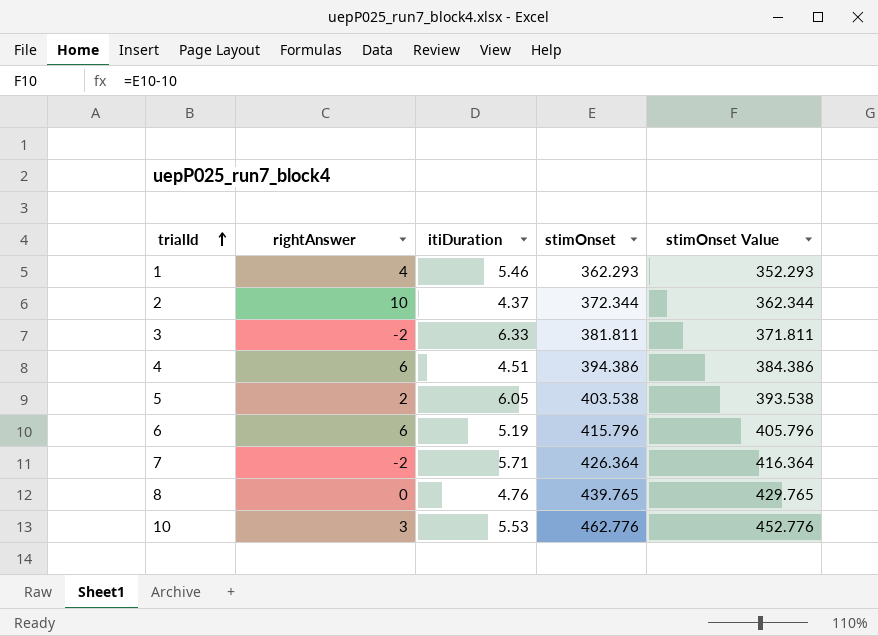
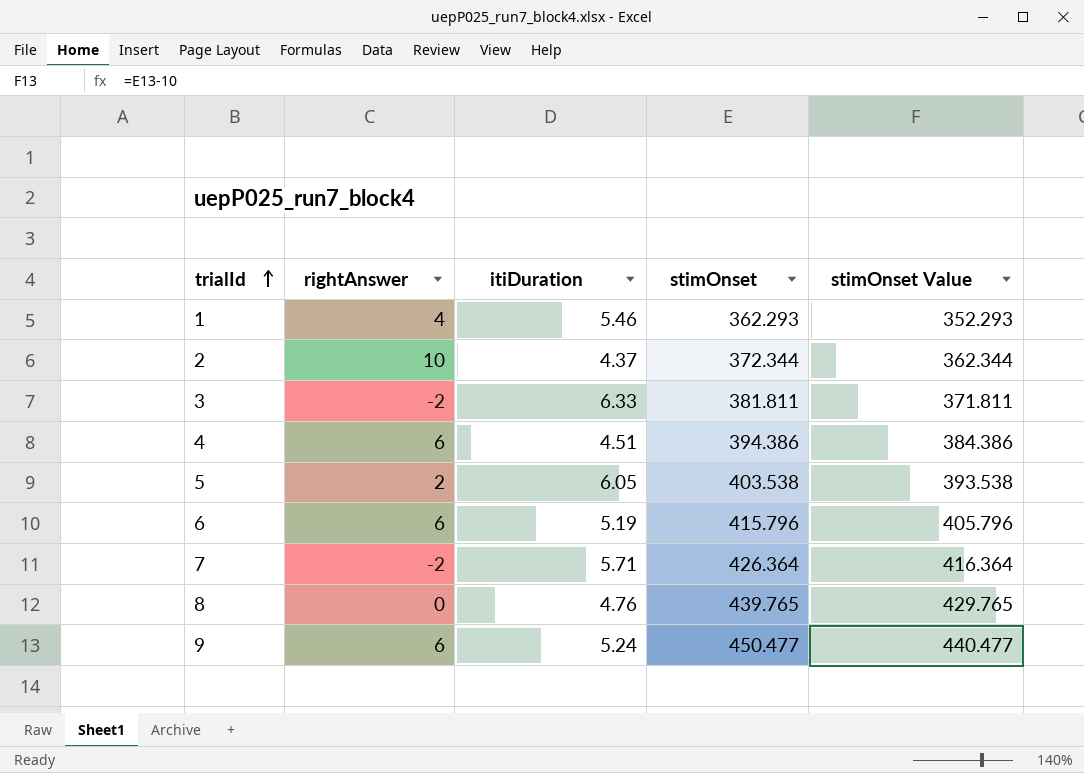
row 10: 3 | 5.53 | 462.776 | 452.776 -> none
row 9: none -> 6 | 5.24 | 450.477 | 440.477

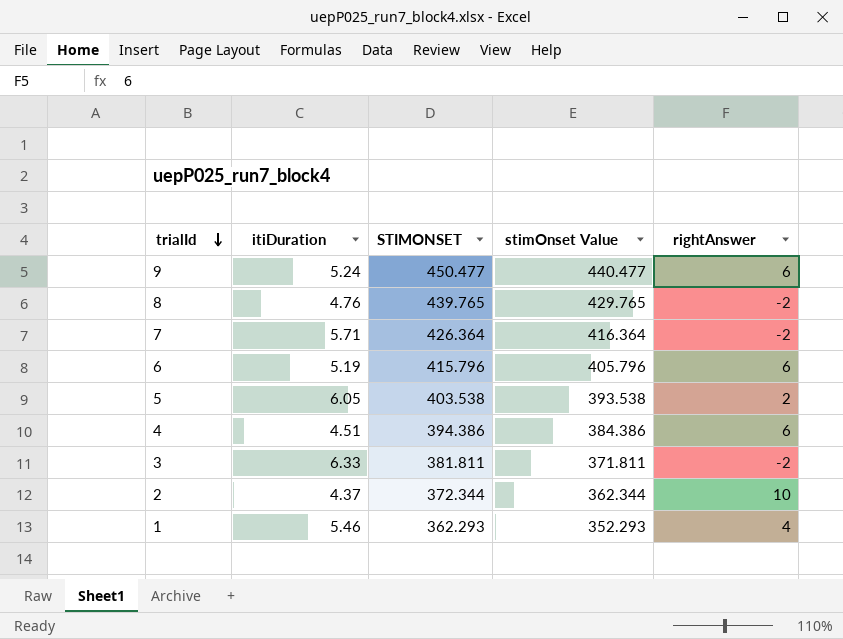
row order: trialId ascending -> trialId descending
column name: stimOnset -> STIMONSET
column rightAnswer | position: 2 -> 5
8 | rightAnswer: 0 -> -2

